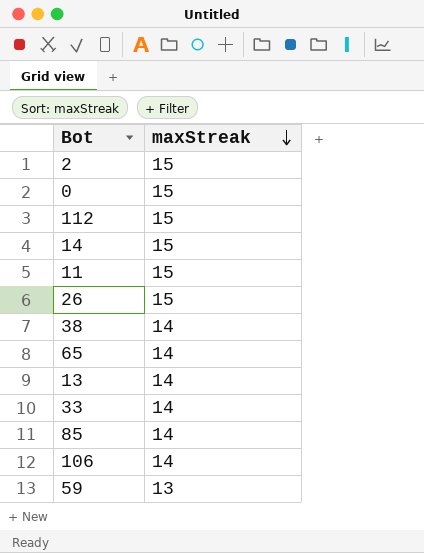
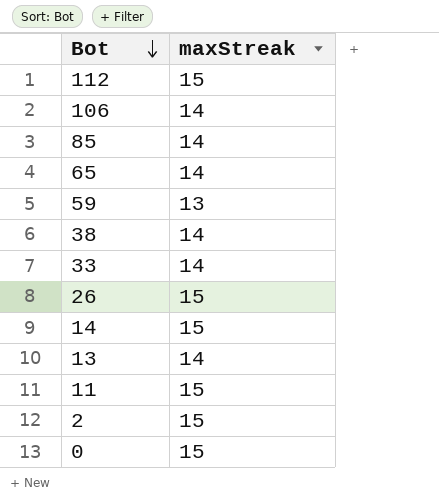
row order: maxStreak descending -> Bot descending

